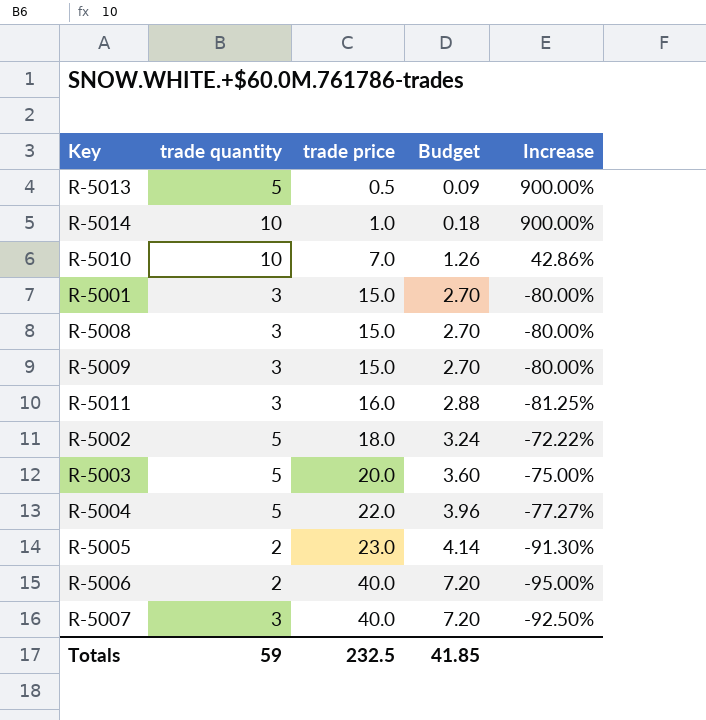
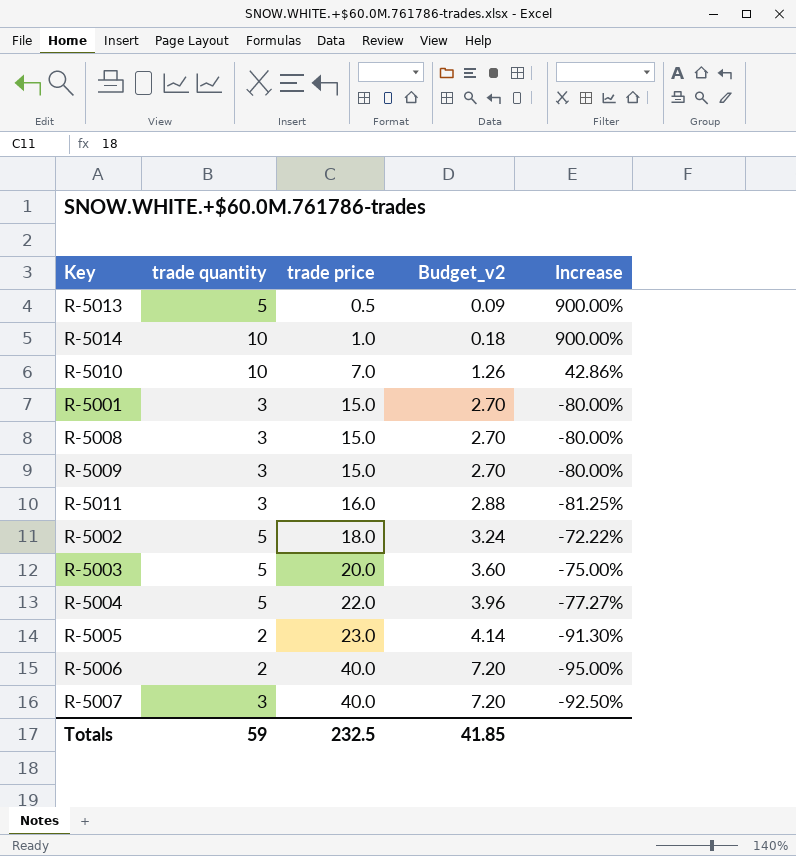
column name: Budget -> Budget_v2

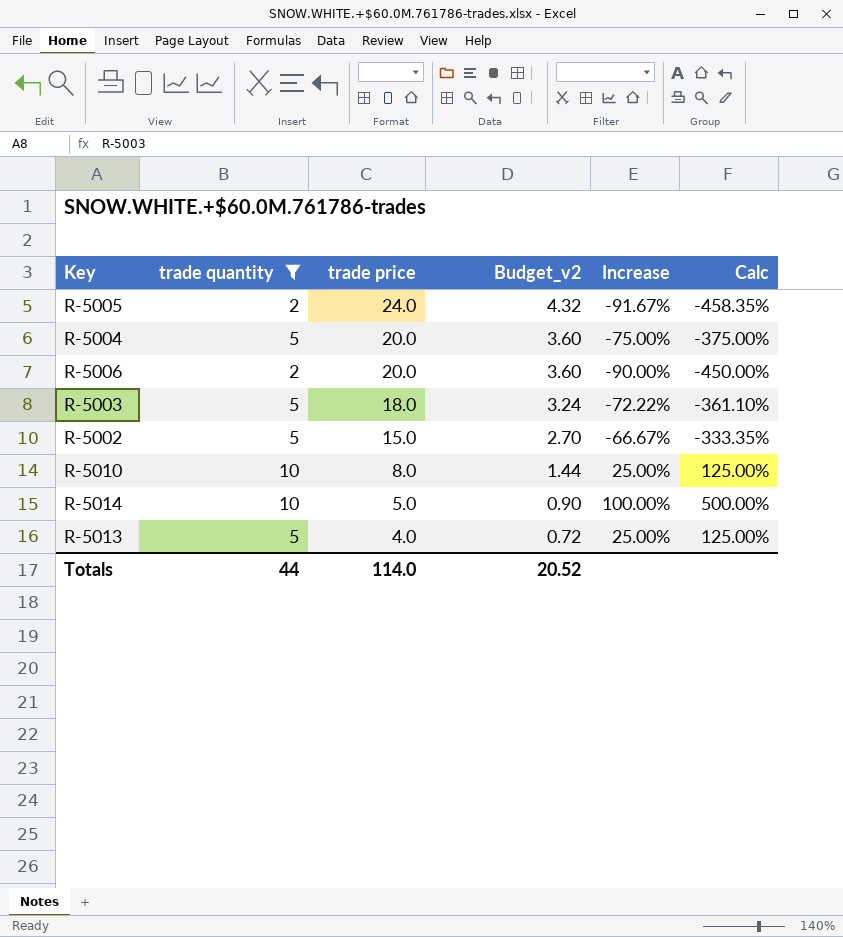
filter: none -> trade quantity != 3
row order: trade price ascending -> trade price descending
column Calc | formula: none -> [Increase] * 5
R-5005 | trade price: 23.0 -> 24.0
R-5005 | Budget_v2: 4.14 -> 4.32
R-5005 | Increase: -91.30% -> -91.67%
R-5004 | trade price: 22.0 -> 20.0
R-5004 | Budget_v2: 3.96 -> 3.60
R-5004 | Increase: -77.27% -> -75.00%
R-5006 | trade price: 40.0 -> 20.0
R-5006 | Budget_v2: 7.20 -> 3.60
R-5006 | Increase: -95.00% -> -90.00%
R-5003 | trade price: 20.0 -> 18.0
R-5003 | Budget_v2: 3.60 -> 3.24
R-5003 | Increase: -75.00% -> -72.22%
R-5002 | trade price: 18.0 -> 15.0
R-5002 | Budget_v2: 3.24 -> 2.70
R-5002 | Increase: -72.22% -> -66.67%
R-5010 | trade price: 7.0 -> 8.0
R-5010 | Budget_v2: 1.26 -> 1.44
R-5010 | Increase: 42.86% -> 25.00%
R-5014 | trade price: 1.0 -> 5.0
R-5014 | Budget_v2: 0.18 -> 0.90
R-5014 | Increase: 900.00% -> 100.00%
R-5013 | trade price: 0.5 -> 4.0
R-5013 | Budget_v2: 0.09 -> 0.72
R-5013 | Increase: 900.00% -> 25.00%
Totals | trade quantity: 59 -> 44
Totals | trade price: 232.5 -> 114.0
Totals | Budget_v2: 41.85 -> 20.52

